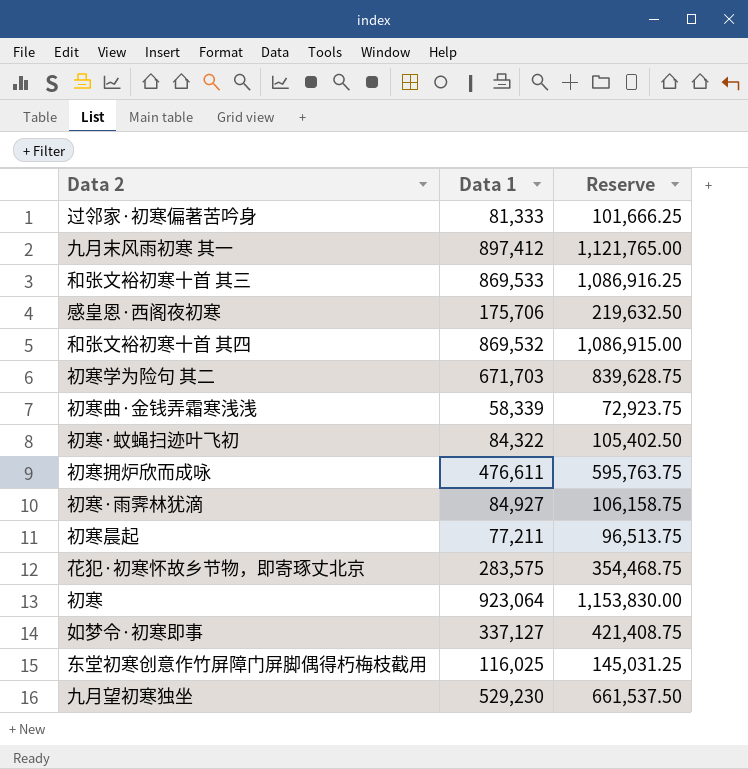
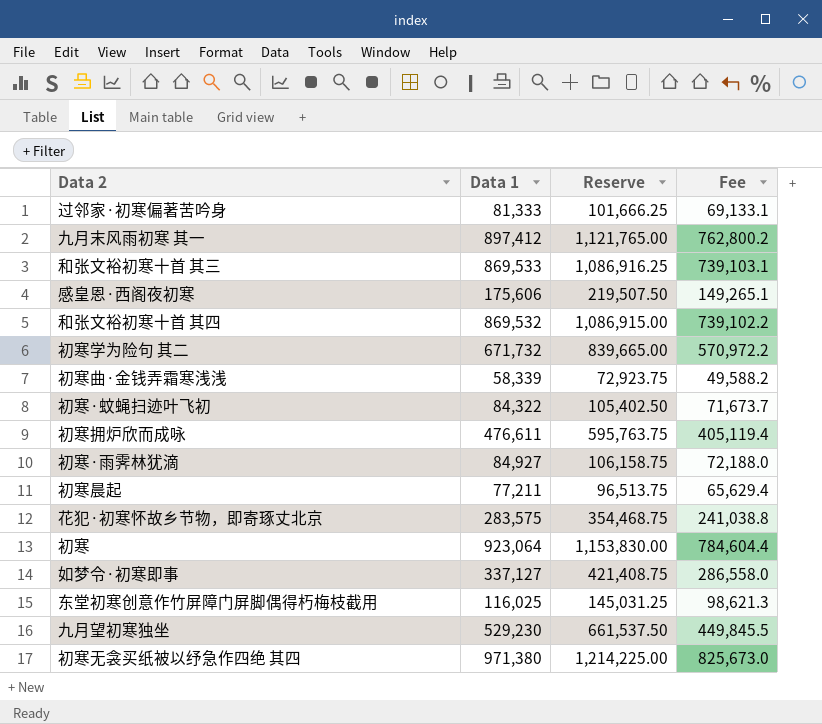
column Fee | formula: none -> [Data 1] * 0.85
感皇恩·西阁夜初寒 | Data 1: 175,706 -> 175,606
感皇恩·西阁夜初寒 | Reserve: 219,632.50 -> 219,507.50
初寒学为险句 其二 | Data 1: 671,703 -> 671,732
初寒学为险句 其二 | Reserve: 839,628.75 -> 839,665.00
row 初寒无衾买纸被以纾急作四绝 其四: none -> 971,380 | 1,214,225.00 | 825,673.0

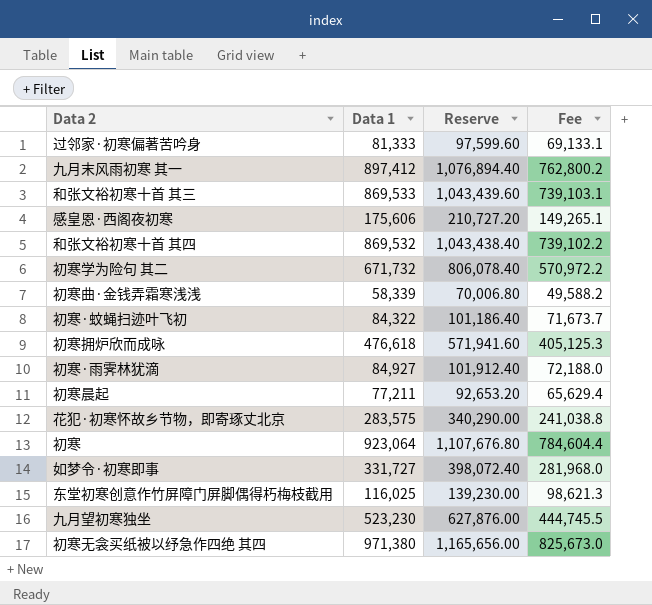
column Reserve | formula: [Data 1] * 1.25 -> [Data 1] * 1.2
初寒拥炉欣而成咏 | Data 1: 476,611 -> 476,618
初寒拥炉欣而成咏 | Fee: 405,119.4 -> 405,125.3
如梦令·初寒即事 | Data 1: 337,127 -> 331,727
如梦令·初寒即事 | Fee: 286,558.0 -> 281,968.0
九月望初寒独坐 | Data 1: 529,230 -> 523,230
九月望初寒独坐 | Fee: 449,845.5 -> 444,745.5

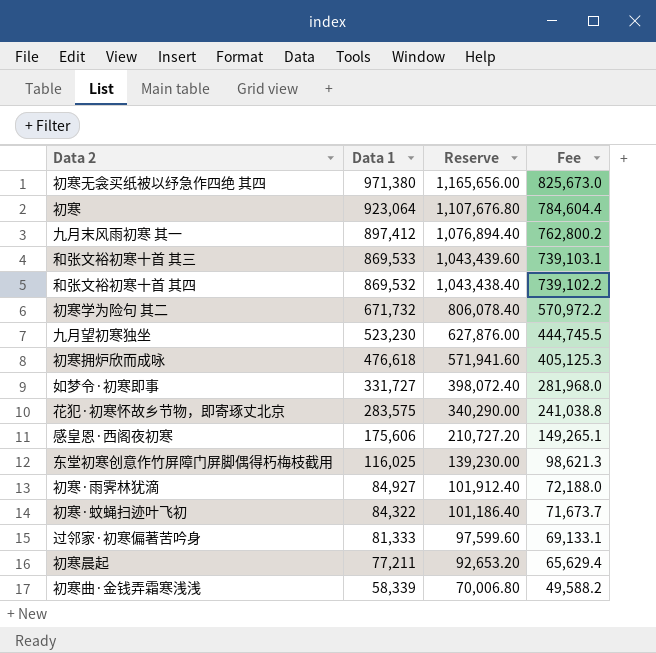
row order: none -> Data 1 descending

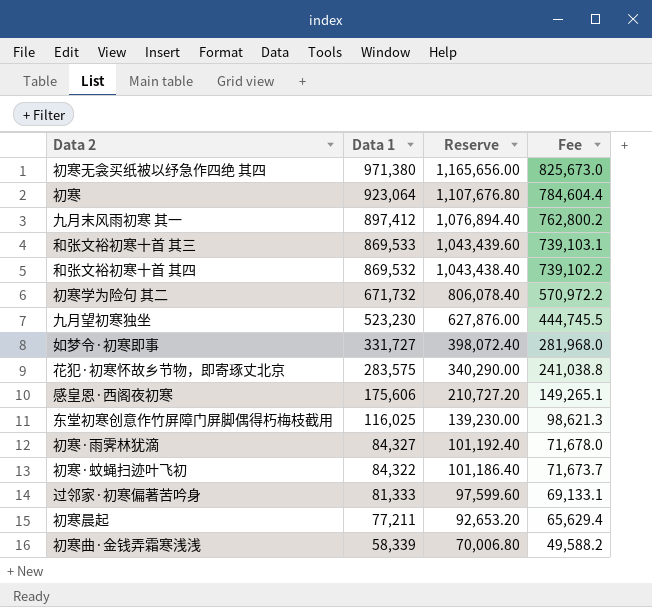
row 初寒拥炉欣而成咏: 476,618 | 571,941.60 | 405,125.3 -> none
初寒·雨霁林犹滴 | Data 1: 84,927 -> 84,327
初寒·雨霁林犹滴 | Reserve: 101,912.40 -> 101,192.40
初寒·雨霁林犹滴 | Fee: 72,188.0 -> 71,678.0

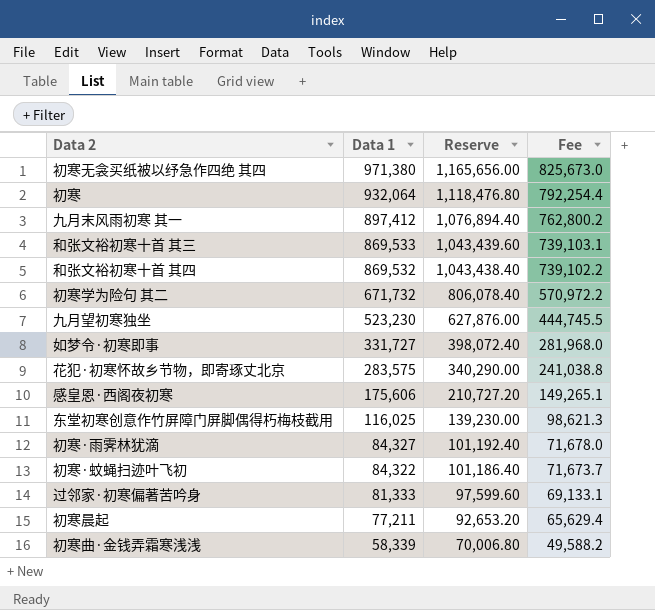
初寒 | Data 1: 923,064 -> 932,064
初寒 | Reserve: 1,107,676.80 -> 1,118,476.80
初寒 | Fee: 784,604.4 -> 792,254.4

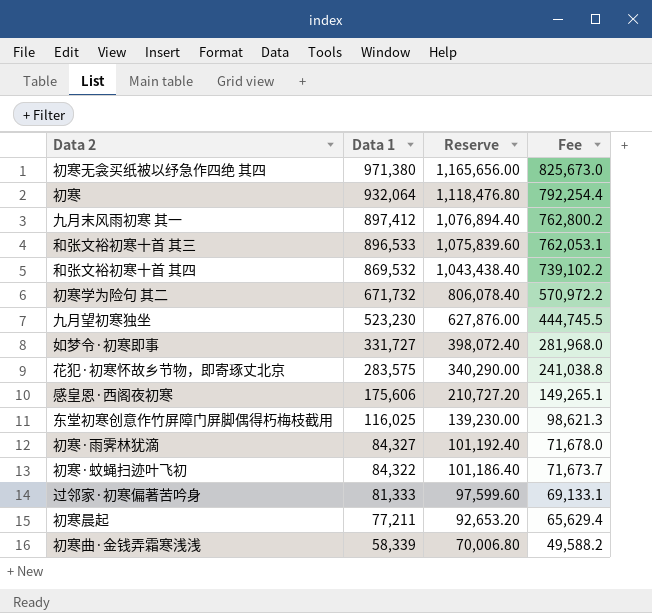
和张文裕初寒十首 其三 | Data 1: 869,533 -> 896,533
和张文裕初寒十首 其三 | Reserve: 1,043,439.60 -> 1,075,839.60
和张文裕初寒十首 其三 | Fee: 739,103.1 -> 762,053.1

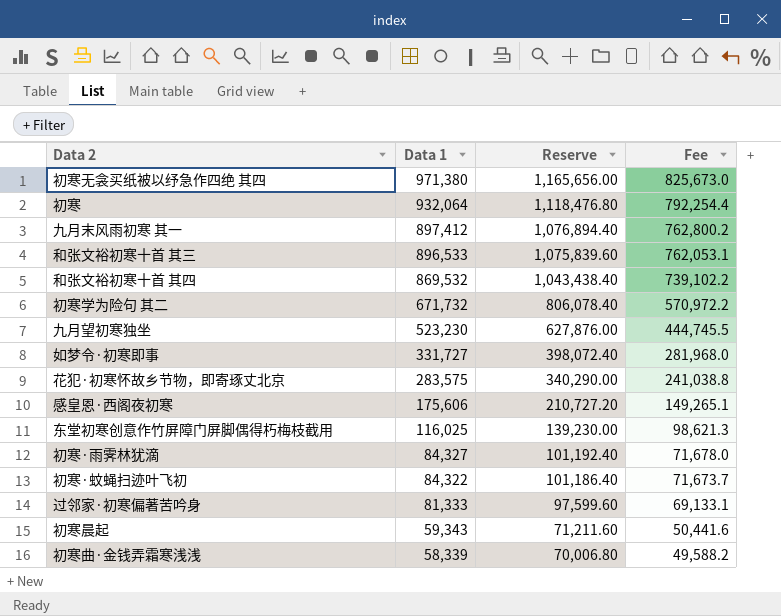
初寒晨起 | Data 1: 77,211 -> 59,343
初寒晨起 | Reserve: 92,653.20 -> 71,211.60
初寒晨起 | Fee: 65,629.4 -> 50,441.6

